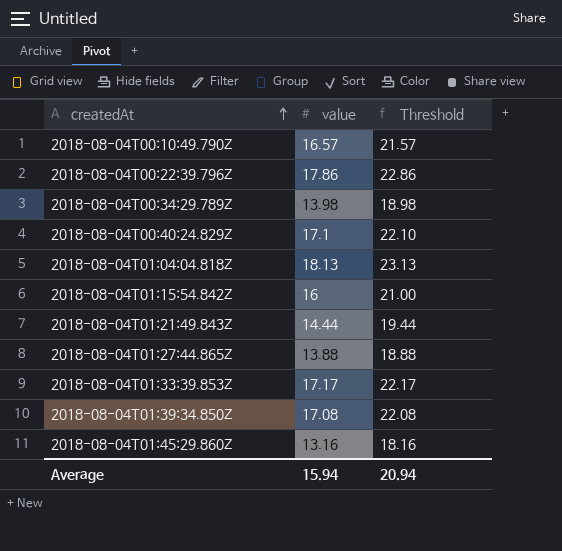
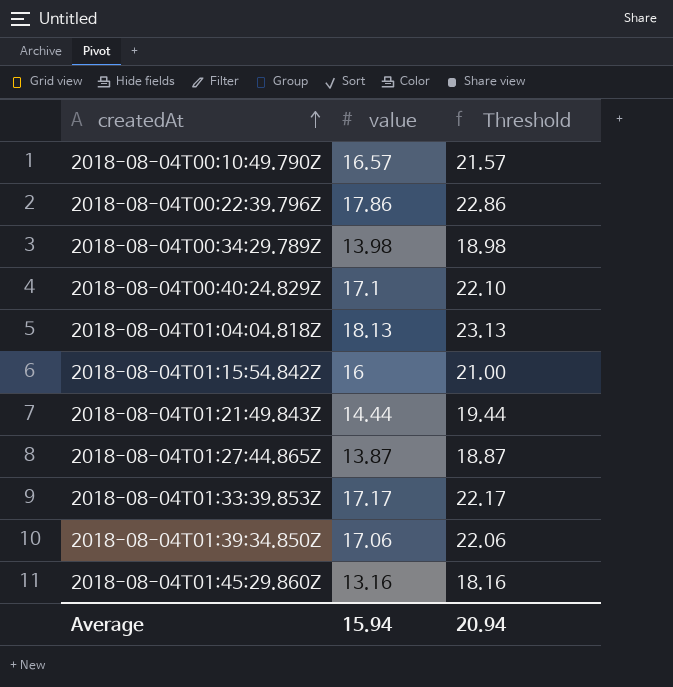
2018-08-04T01:27:44.865Z | value: 13.88 -> 13.87
2018-08-04T01:27:44.865Z | Threshold: 18.88 -> 18.87
2018-08-04T01:39:34.850Z | value: 17.08 -> 17.06
2018-08-04T01:39:34.850Z | Threshold: 22.08 -> 22.06

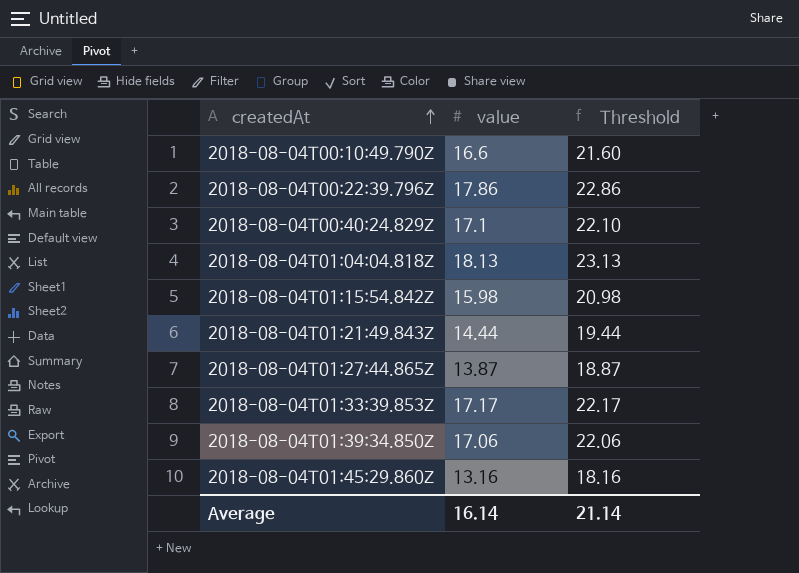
row 2018-08-04T00:34:29.789Z: 13.98 | 18.98 -> none
2018-08-04T00:10:49.790Z | value: 16.57 -> 16.6
2018-08-04T00:10:49.790Z | Threshold: 21.57 -> 21.60
2018-08-04T01:15:54.842Z | value: 16 -> 15.98
2018-08-04T01:15:54.842Z | Threshold: 21.00 -> 20.98
Average | value: 15.94 -> 16.14
Average | Threshold: 20.94 -> 21.14

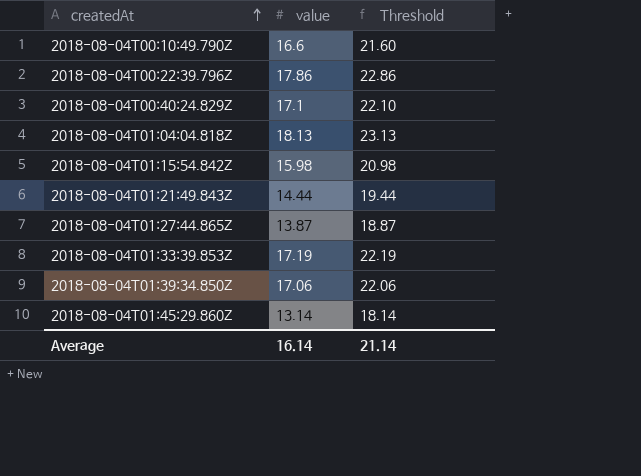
2018-08-04T01:33:39.853Z | value: 17.17 -> 17.19
2018-08-04T01:33:39.853Z | Threshold: 22.17 -> 22.19
2018-08-04T01:45:29.860Z | value: 13.16 -> 13.14
2018-08-04T01:45:29.860Z | Threshold: 18.16 -> 18.14

